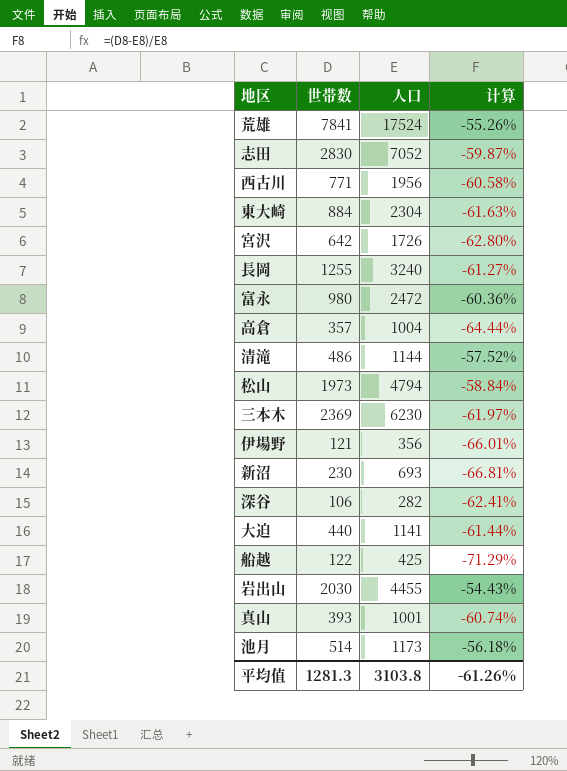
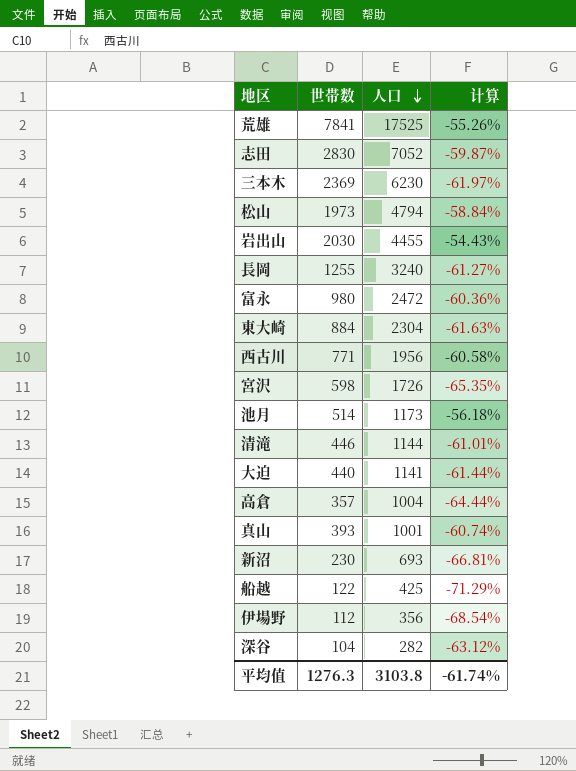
row order: none -> 人口 descending
荒雄 | 人口: 17524 -> 17525
宮沢 | 世帯数: 642 -> 598
宮沢 | 计算: -62.80% -> -65.35%
清滝 | 世帯数: 486 -> 446
清滝 | 计算: -57.52% -> -61.01%
伊場野 | 世帯数: 121 -> 112
伊場野 | 计算: -66.01% -> -68.54%
深谷 | 世帯数: 106 -> 104
深谷 | 计算: -62.41% -> -63.12%
平均值 | 世帯数: 1281.3 -> 1276.3
平均值 | 计算: -61.26% -> -61.74%

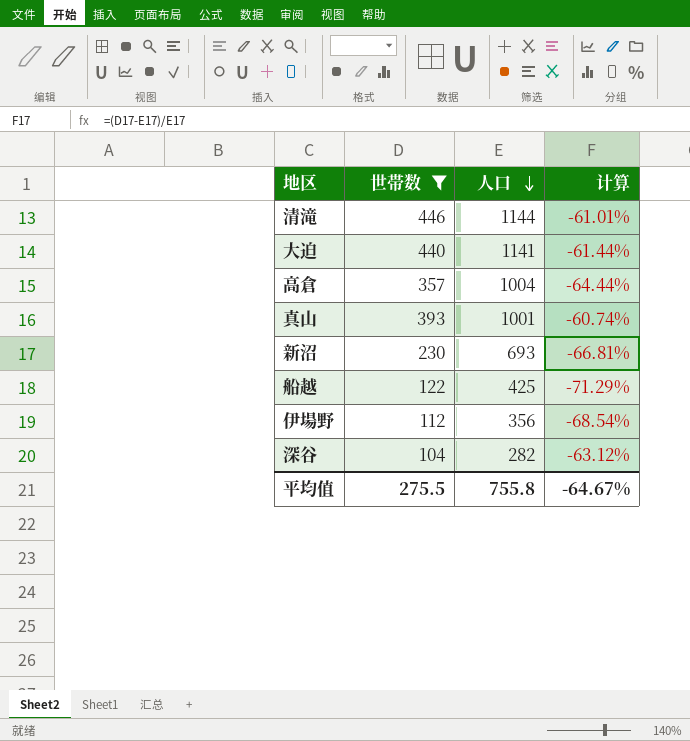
filter: none -> 世帯数 <= 446
平均值 | 世帯数: 1276.3 -> 275.5
平均值 | 人口: 3103.8 -> 755.8
平均值 | 计算: -61.74% -> -64.67%

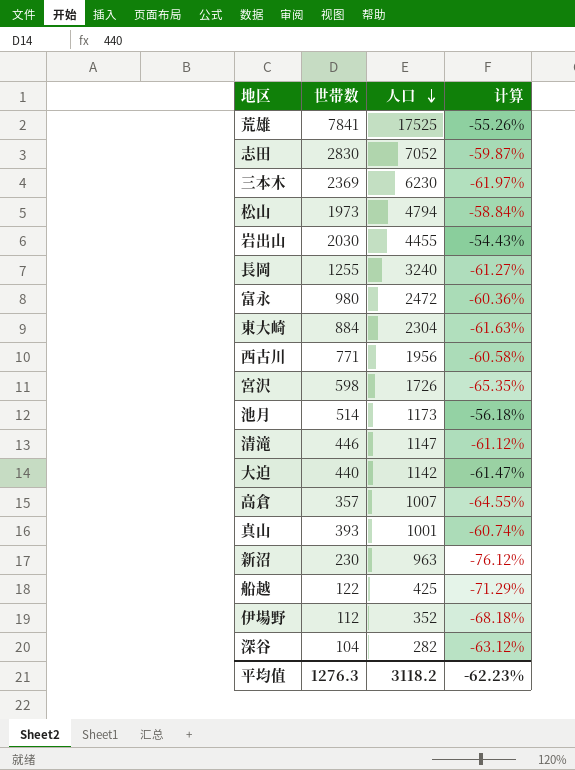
filter: 世帯数 <= 446 -> none
清滝 | 人口: 1144 -> 1147
清滝 | 计算: -61.01% -> -61.12%
大迫 | 人口: 1141 -> 1142
大迫 | 计算: -61.44% -> -61.47%
高倉 | 人口: 1004 -> 1007
高倉 | 计算: -64.44% -> -64.55%
新沼 | 人口: 693 -> 963
新沼 | 计算: -66.81% -> -76.12%
伊場野 | 人口: 356 -> 352
伊場野 | 计算: -68.54% -> -68.18%
平均值 | 世帯数: 275.5 -> 1276.3
平均值 | 人口: 755.8 -> 3118.2
平均值 | 计算: -64.67% -> -62.23%

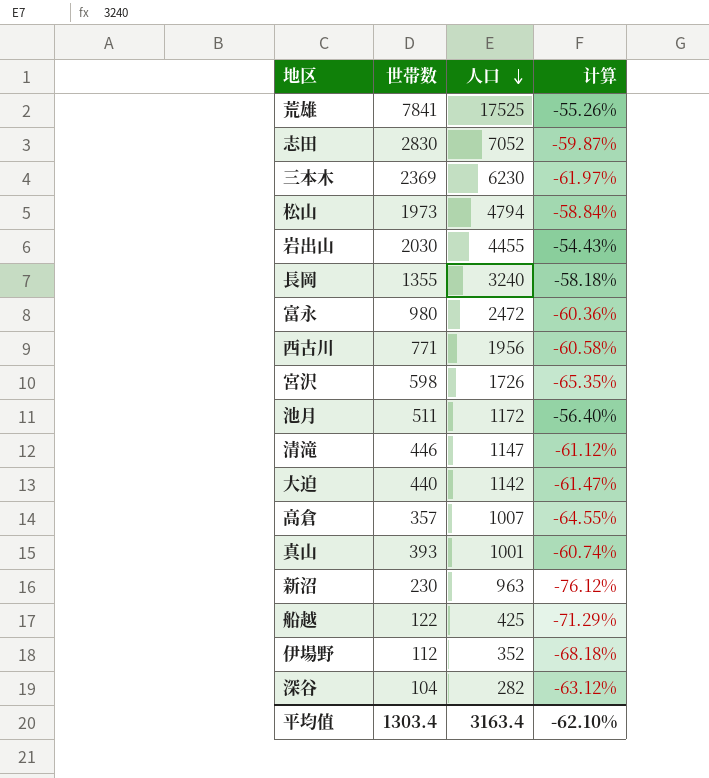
row 東大崎: 884 | 2304 | -61.63% -> none
長岡 | 世帯数: 1255 -> 1355
長岡 | 计算: -61.27% -> -58.18%
池月 | 世帯数: 514 -> 511
池月 | 人口: 1173 -> 1172
池月 | 计算: -56.18% -> -56.40%
平均值 | 世帯数: 1276.3 -> 1303.4
平均值 | 人口: 3118.2 -> 3163.4
平均值 | 计算: -62.23% -> -62.10%

